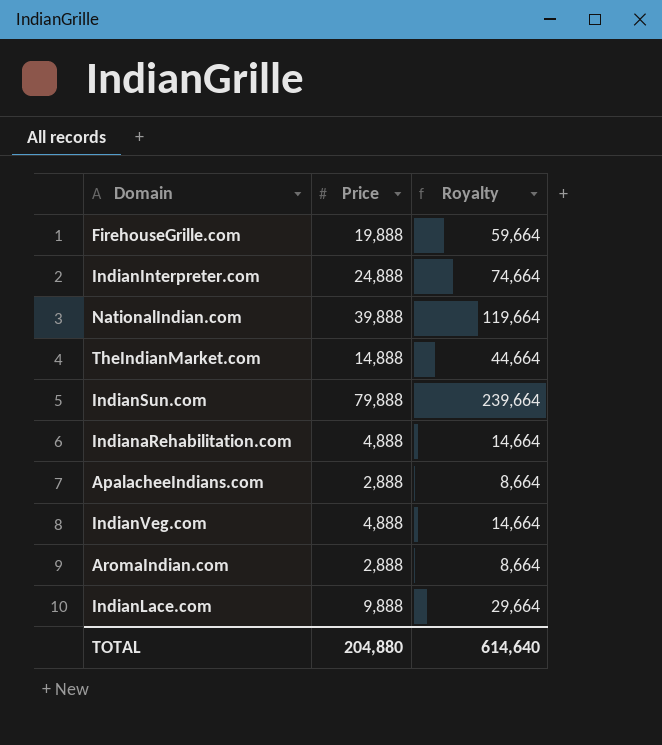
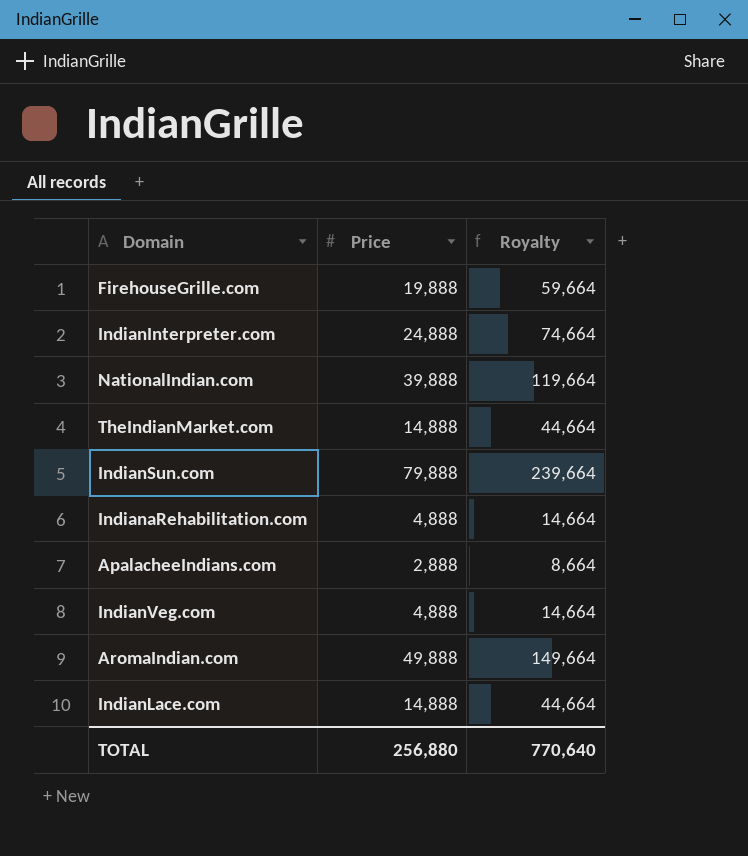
AromaIndian.com | Price: 2,888 -> 49,888
AromaIndian.com | Royalty: 8,664 -> 149,664
IndianLace.com | Price: 9,888 -> 14,888
IndianLace.com | Royalty: 29,664 -> 44,664
TOTAL | Price: 204,880 -> 256,880
TOTAL | Royalty: 614,640 -> 770,640

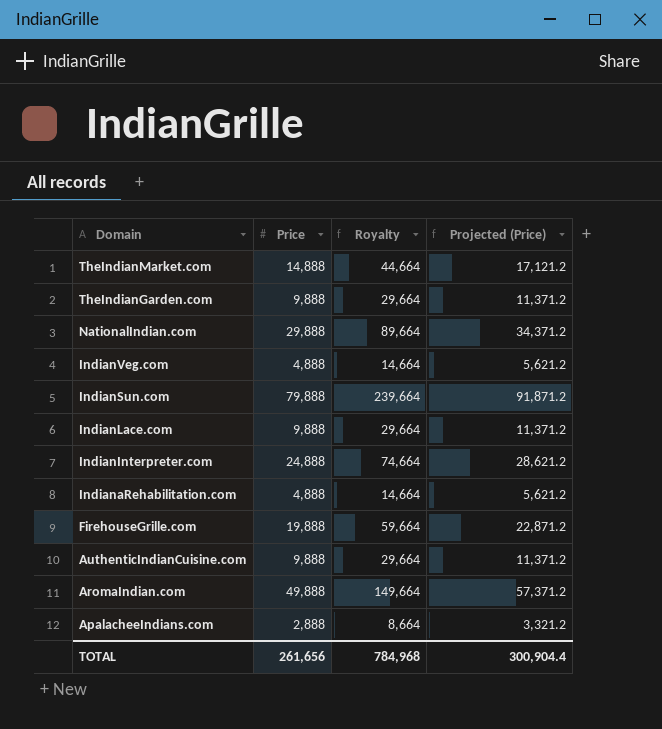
row order: none -> Domain descending
column Projected (Price) | formula: none -> [Price] * 1.15
row TheIndianGarden.com: none -> 9,888 | 29,664 | 11,371.2
NationalIndian.com | Price: 39,888 -> 29,888
NationalIndian.com | Royalty: 119,664 -> 89,664
IndianLace.com | Price: 14,888 -> 9,888
IndianLace.com | Royalty: 44,664 -> 29,664
row AuthenticIndianCuisine.com: none -> 9,888 | 29,664 | 11,371.2
TOTAL | Price: 256,880 -> 261,656
TOTAL | Royalty: 770,640 -> 784,968

